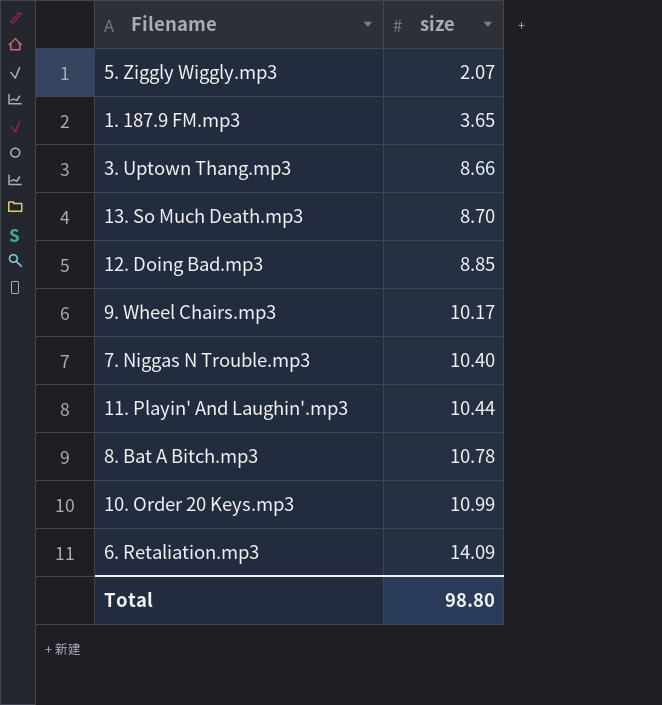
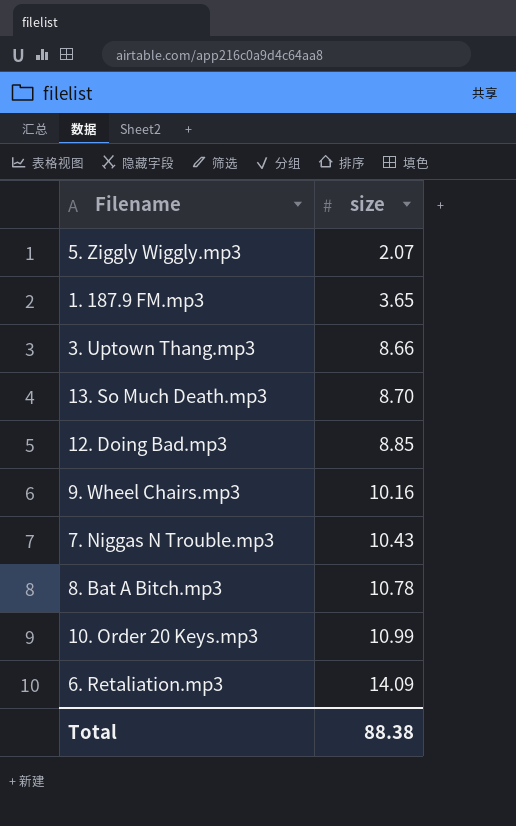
row 11. Playin' And Laughin'.mp3: 10.44 -> none
9. Wheel Chairs.mp3 | size: 10.17 -> 10.16
7. Niggas N Trouble.mp3 | size: 10.40 -> 10.43
Total | size: 98.80 -> 88.38

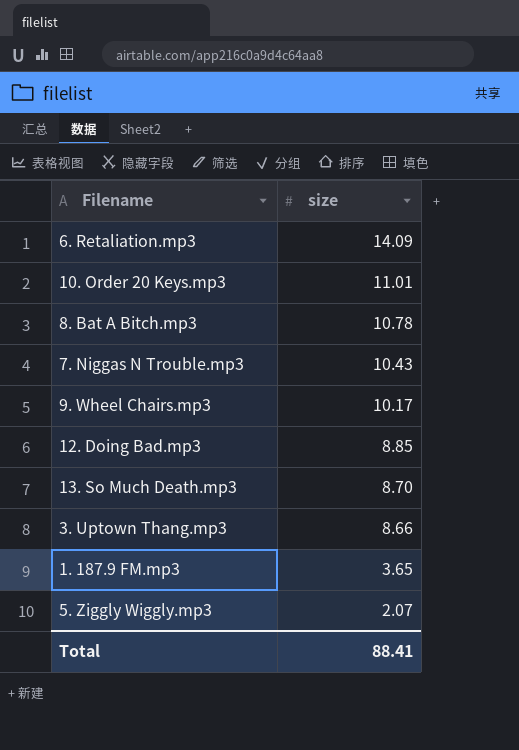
row order: size ascending -> size descending
10. Order 20 Keys.mp3 | size: 10.99 -> 11.01
9. Wheel Chairs.mp3 | size: 10.16 -> 10.17
Total | size: 88.38 -> 88.41

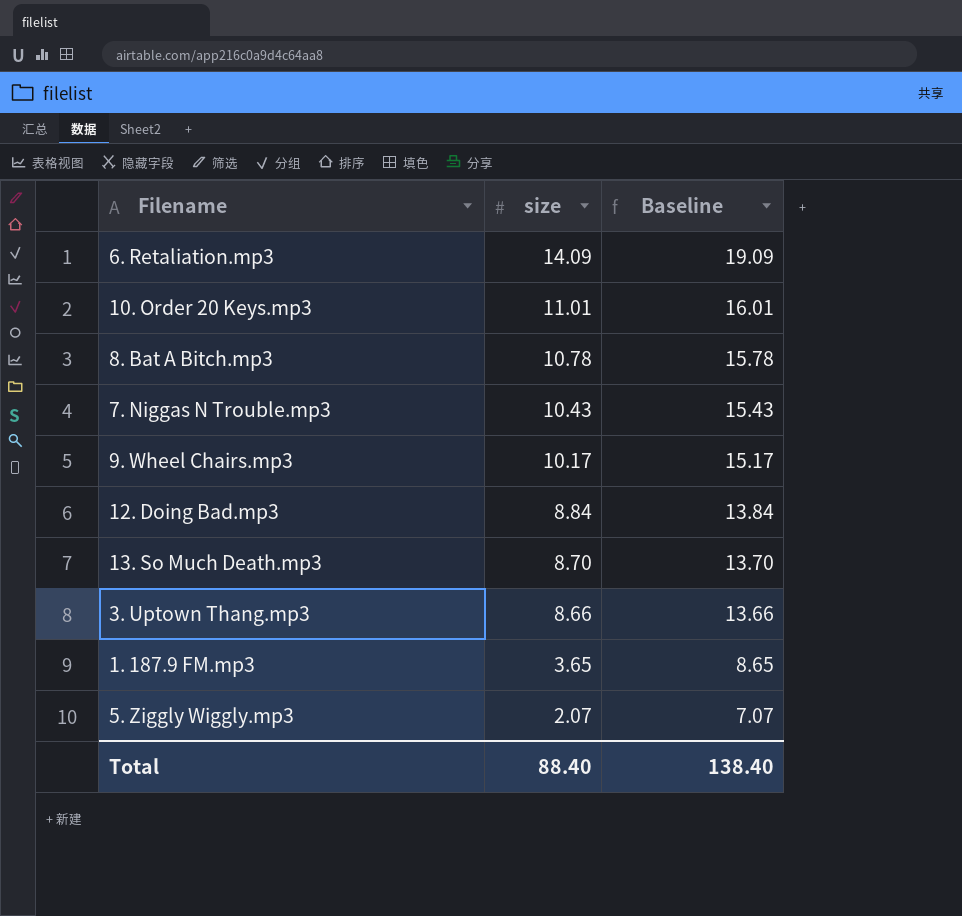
column Baseline | formula: none -> [size] + 5
12. Doing Bad.mp3 | size: 8.85 -> 8.84
Total | size: 88.41 -> 88.40

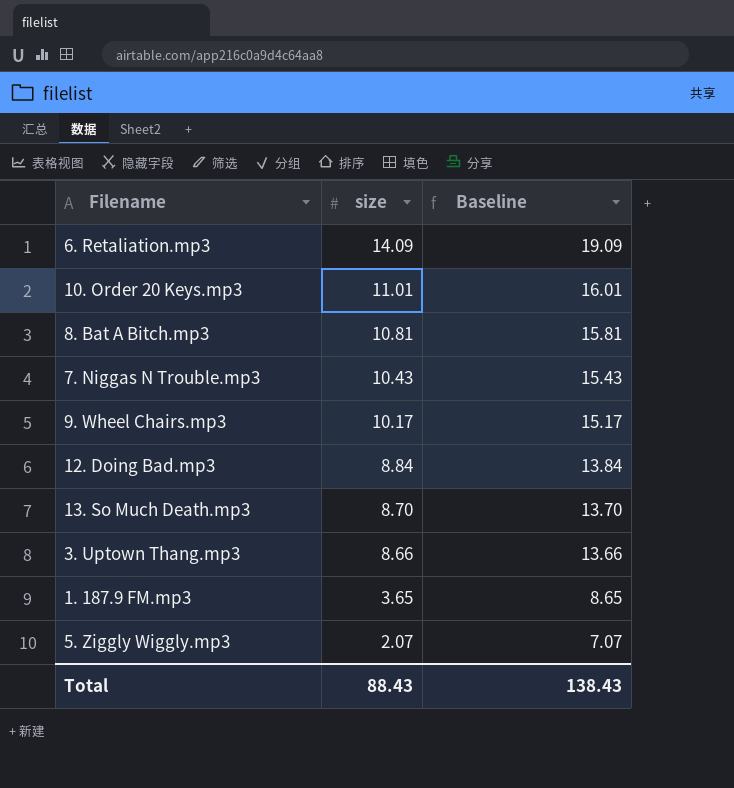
8. Bat A Bitch.mp3 | size: 10.78 -> 10.81
8. Bat A Bitch.mp3 | Baseline: 15.78 -> 15.81
Total | size: 88.40 -> 88.43
Total | Baseline: 138.40 -> 138.43

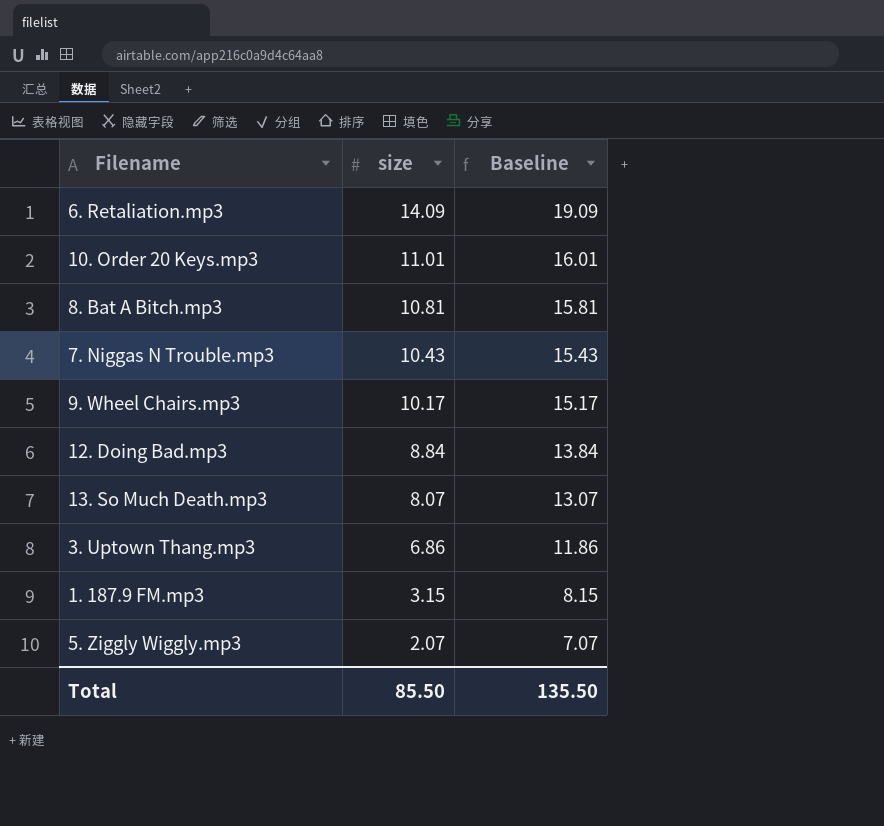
13. So Much Death.mp3 | size: 8.70 -> 8.07
13. So Much Death.mp3 | Baseline: 13.70 -> 13.07
3. Uptown Thang.mp3 | size: 8.66 -> 6.86
3. Uptown Thang.mp3 | Baseline: 13.66 -> 11.86
1. 187.9 FM.mp3 | size: 3.65 -> 3.15
1. 187.9 FM.mp3 | Baseline: 8.65 -> 8.15
Total | size: 88.43 -> 85.50
Total | Baseline: 138.43 -> 135.50

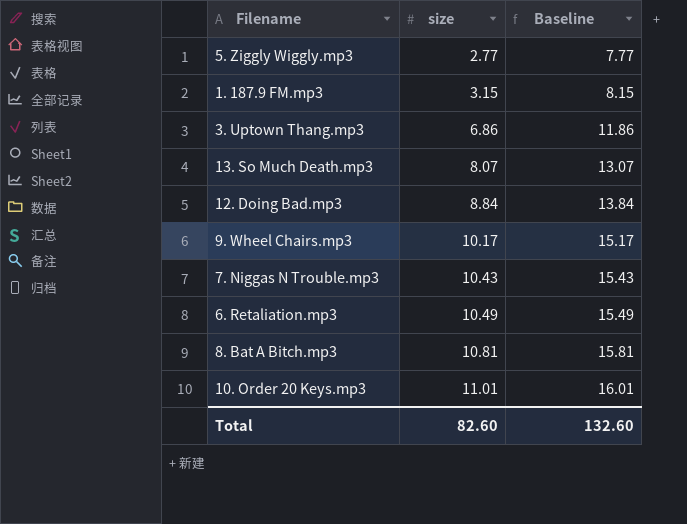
row order: size descending -> size ascending
5. Ziggly Wiggly.mp3 | size: 2.07 -> 2.77
5. Ziggly Wiggly.mp3 | Baseline: 7.07 -> 7.77
6. Retaliation.mp3 | size: 14.09 -> 10.49
6. Retaliation.mp3 | Baseline: 19.09 -> 15.49
Total | size: 85.50 -> 82.60
Total | Baseline: 135.50 -> 132.60

